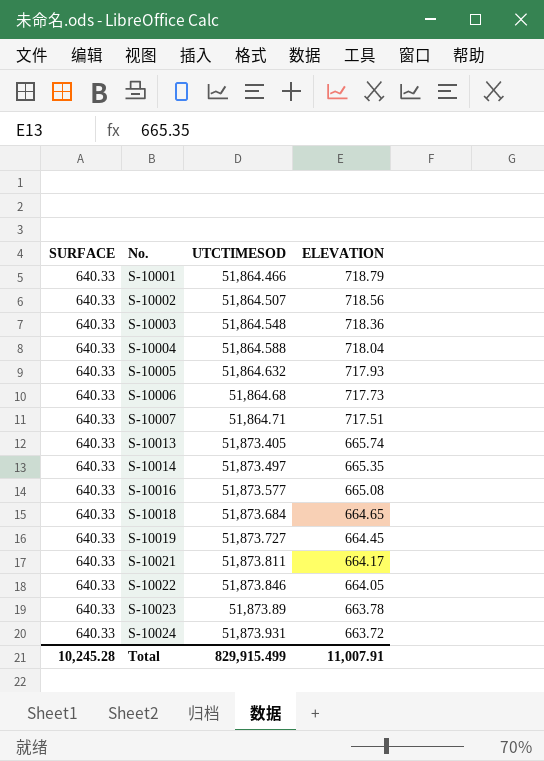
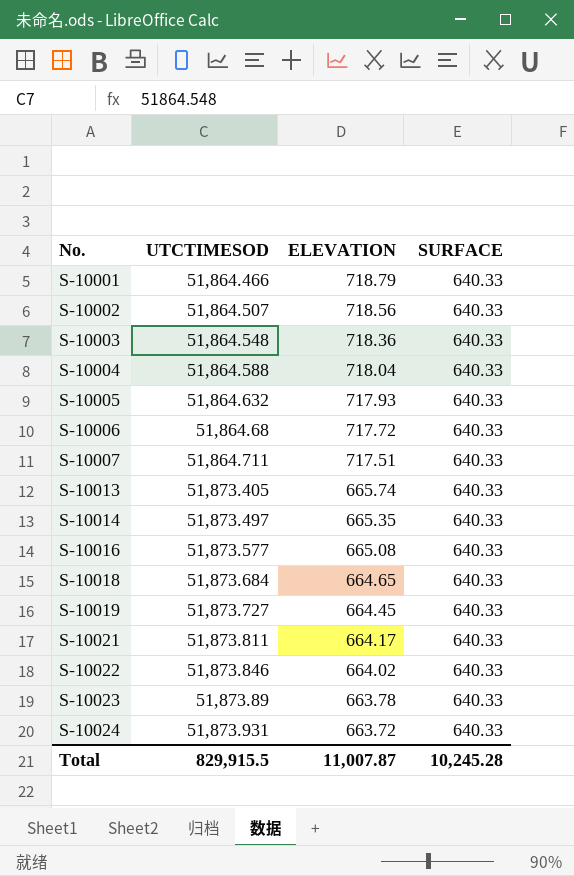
column SURFACE | position: 1 -> 4
S-10006 | ELEVATION: 717.73 -> 717.72
S-10007 | UTCTIMESOD: 51,864.71 -> 51,864.711
S-10022 | ELEVATION: 664.05 -> 664.02
Total | UTCTIMESOD: 829,915.499 -> 829,915.5
Total | ELEVATION: 11,007.91 -> 11,007.87

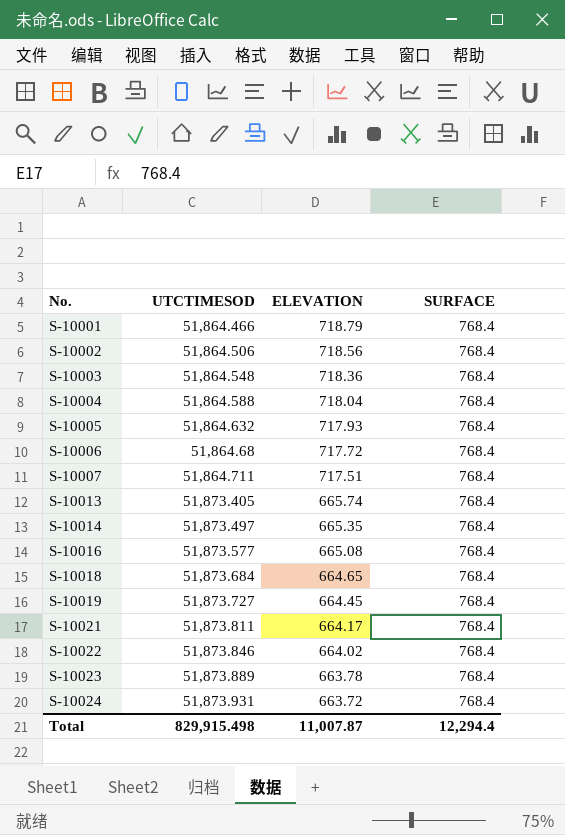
S-10001 | SURFACE: 640.33 -> 768.4
S-10002 | UTCTIMESOD: 51,864.507 -> 51,864.506
S-10002 | SURFACE: 640.33 -> 768.4
S-10003 | SURFACE: 640.33 -> 768.4
S-10004 | SURFACE: 640.33 -> 768.4
S-10005 | SURFACE: 640.33 -> 768.4
S-10006 | SURFACE: 640.33 -> 768.4
S-10007 | SURFACE: 640.33 -> 768.4
S-10013 | SURFACE: 640.33 -> 768.4
S-10014 | SURFACE: 640.33 -> 768.4
S-10016 | SURFACE: 640.33 -> 768.4
S-10018 | SURFACE: 640.33 -> 768.4
S-10019 | SURFACE: 640.33 -> 768.4
S-10021 | SURFACE: 640.33 -> 768.4
S-10022 | SURFACE: 640.33 -> 768.4
S-10023 | UTCTIMESOD: 51,873.89 -> 51,873.889
S-10023 | SURFACE: 640.33 -> 768.4
S-10024 | SURFACE: 640.33 -> 768.4
Total | UTCTIMESOD: 829,915.5 -> 829,915.498
Total | SURFACE: 10,245.28 -> 12,294.4

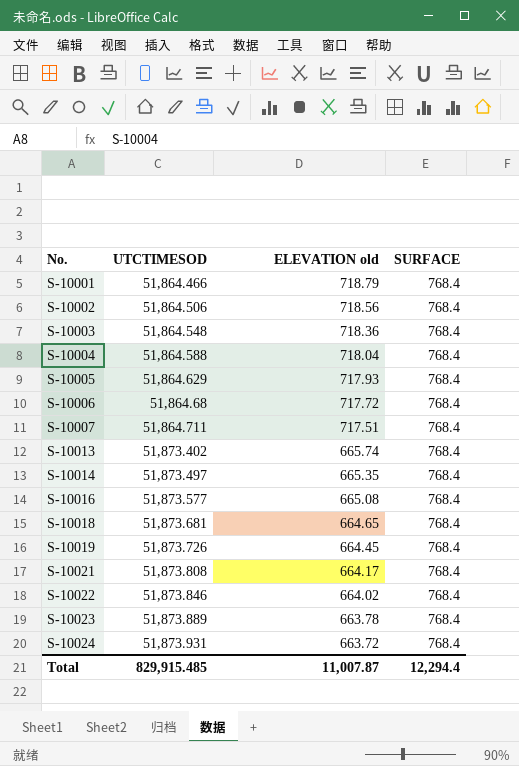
column name: ELEVATION -> ELEVATION old
S-10005 | UTCTIMESOD: 51,864.632 -> 51,864.629
S-10013 | UTCTIMESOD: 51,873.405 -> 51,873.402
S-10018 | UTCTIMESOD: 51,873.684 -> 51,873.681
S-10019 | UTCTIMESOD: 51,873.727 -> 51,873.726
S-10021 | UTCTIMESOD: 51,873.811 -> 51,873.808
Total | UTCTIMESOD: 829,915.498 -> 829,915.485

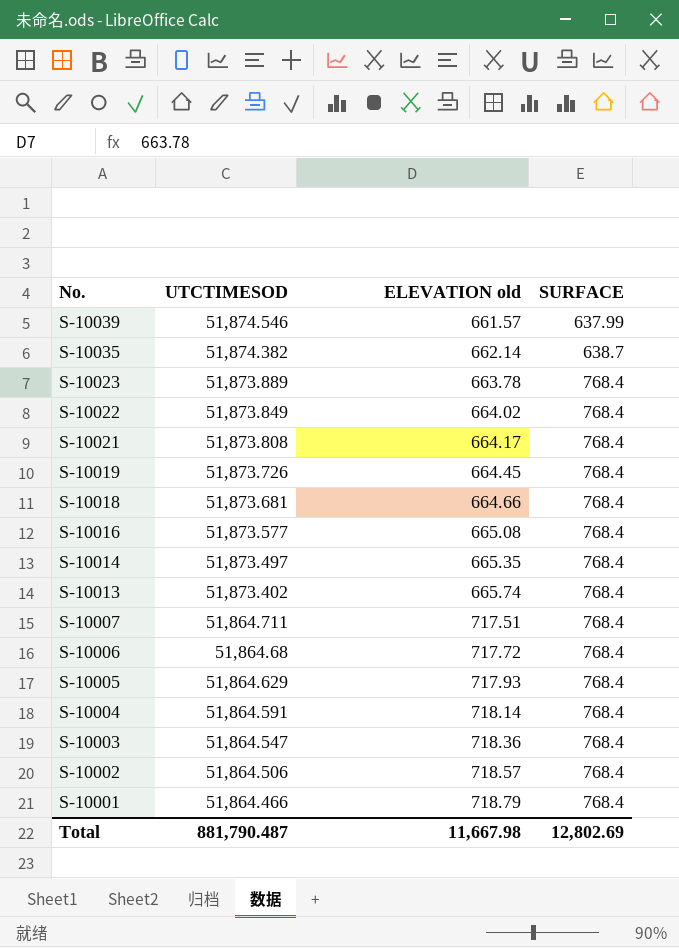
row order: No. ascending -> No. descending
row S-10024: 51,873.931 | 663.72 | 768.4 -> none
row S-10039: none -> 51,874.546 | 661.57 | 637.99
row S-10035: none -> 51,874.382 | 662.14 | 638.7
S-10022 | UTCTIMESOD: 51,873.846 -> 51,873.849
S-10018 | ELEVATION old: 664.65 -> 664.66
S-10004 | UTCTIMESOD: 51,864.588 -> 51,864.591
S-10004 | ELEVATION old: 718.04 -> 718.14
S-10003 | UTCTIMESOD: 51,864.548 -> 51,864.547
S-10002 | ELEVATION old: 718.56 -> 718.57
Total | UTCTIMESOD: 829,915.485 -> 881,790.487
Total | ELEVATION old: 11,007.87 -> 11,667.98
Total | SURFACE: 12,294.4 -> 12,802.69

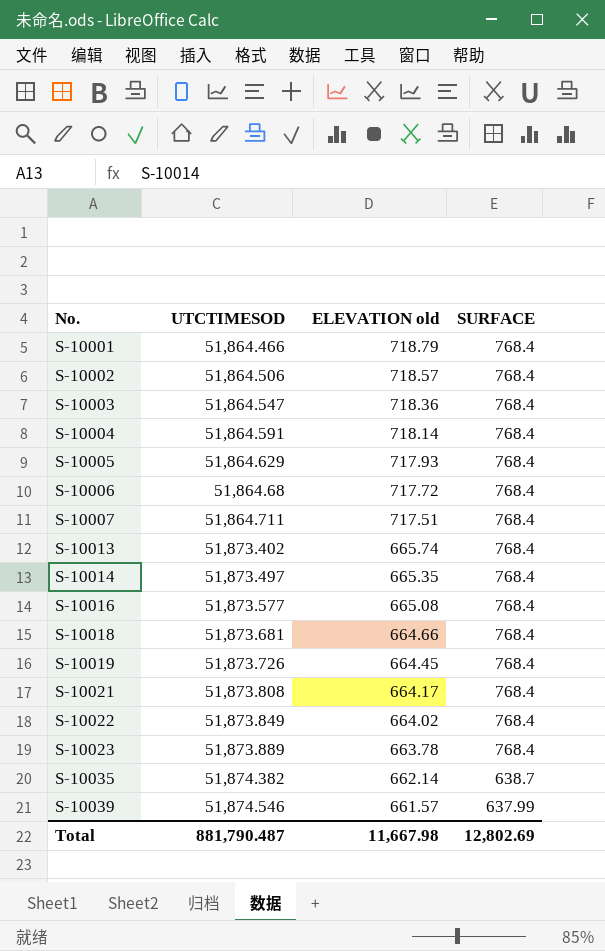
row order: No. descending -> No. ascending

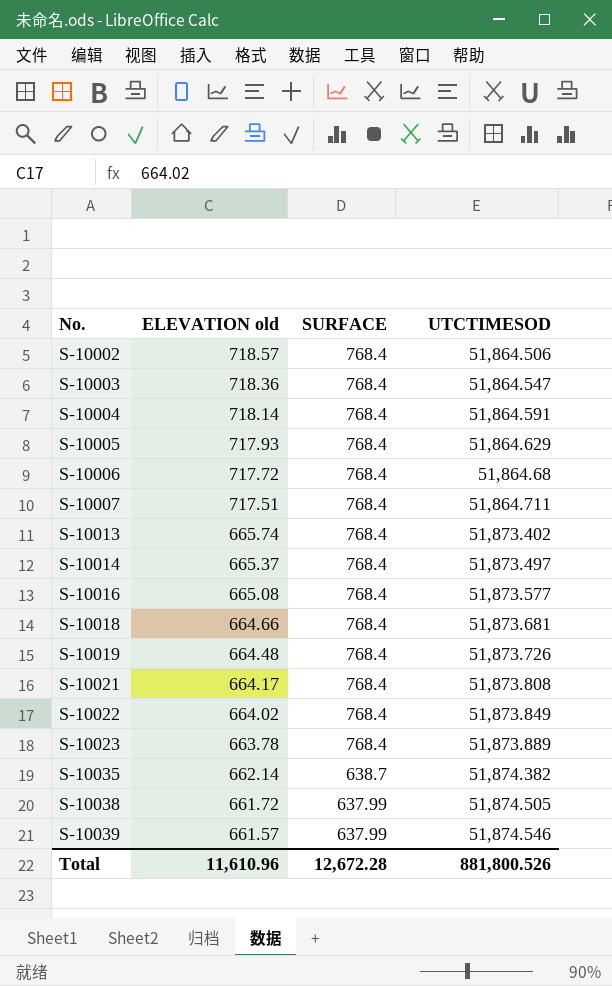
column UTCTIMESOD | position: 2 -> 4
row S-10001: 51,864.466 | 718.79 | 768.4 -> none
S-10014 | ELEVATION old: 665.35 -> 665.37
S-10019 | ELEVATION old: 664.45 -> 664.48
row S-10038: none -> 661.72 | 637.99 | 51,874.505
Total | ELEVATION old: 11,667.98 -> 11,610.96
Total | SURFACE: 12,802.69 -> 12,672.28
Total | UTCTIMESOD: 881,790.487 -> 881,800.526

